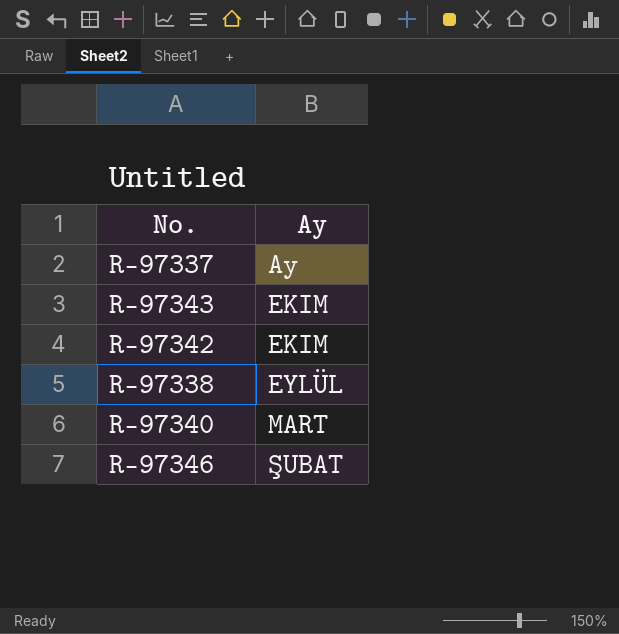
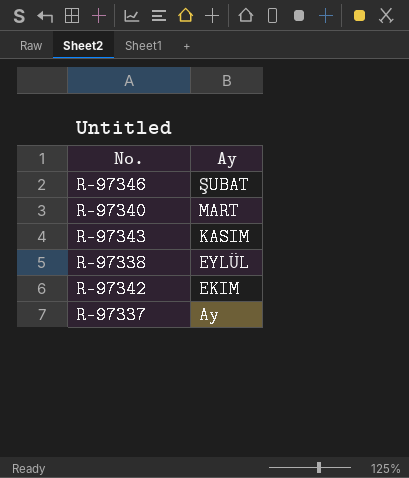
row order: Ay ascending -> Ay descending
R-97343 | Ay: EKIM -> KASIM

